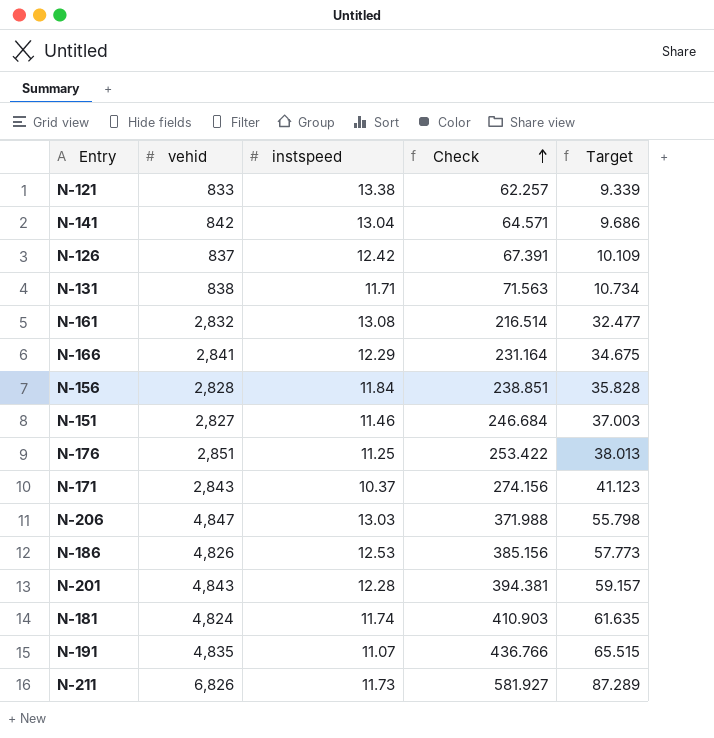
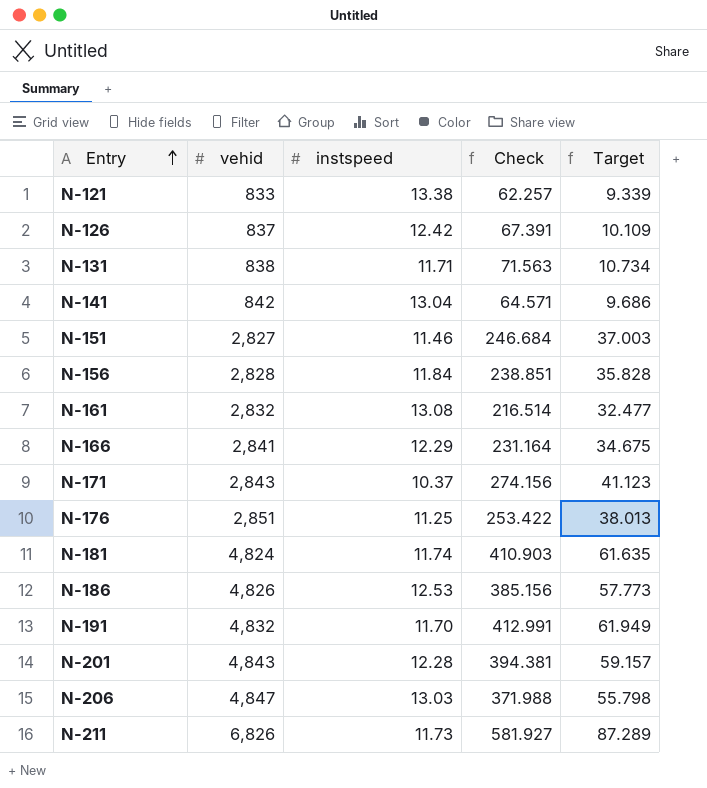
row order: Check ascending -> Entry ascending
N-191 | vehid: 4,835 -> 4,832
N-191 | instspeed: 11.07 -> 11.70
N-191 | Check: 436.766 -> 412.991
N-191 | Target: 65.515 -> 61.949

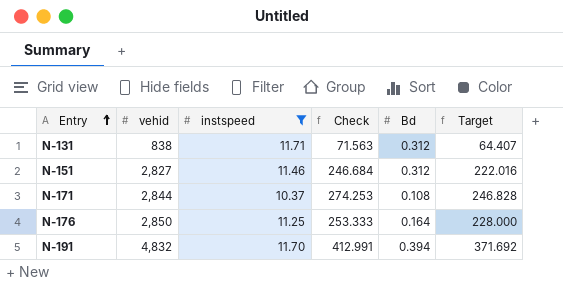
filter: none -> instspeed <= 11.71
column Bd | position: none -> 5
column Target | formula: [Check] * 0.15 -> [Check] * 0.9
N-171 | vehid: 2,843 -> 2,844
N-171 | Check: 274.156 -> 274.253
N-176 | vehid: 2,851 -> 2,850
N-176 | Check: 253.422 -> 253.333

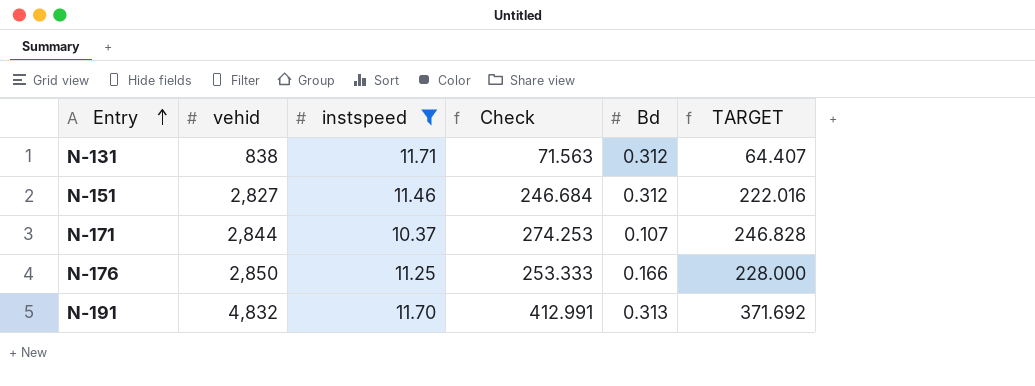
column name: Target -> TARGET
N-171 | Bd: 0.108 -> 0.107
N-176 | Bd: 0.164 -> 0.166
N-191 | Bd: 0.394 -> 0.313

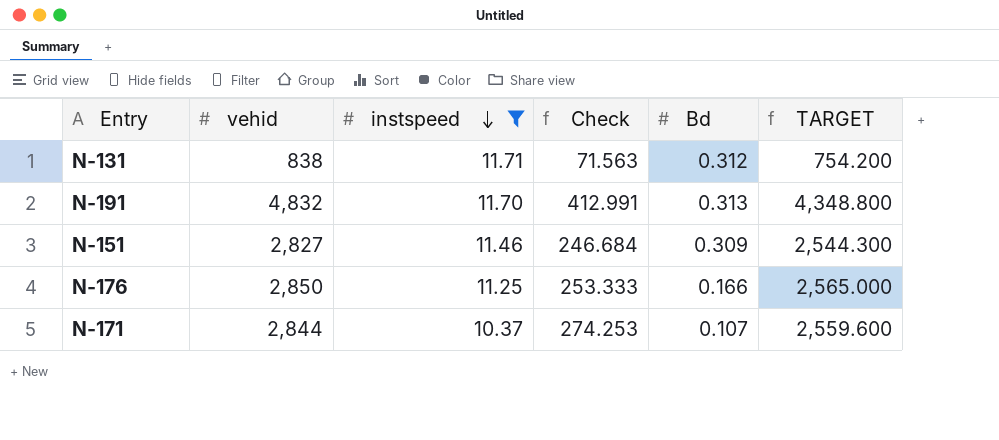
row order: Entry ascending -> instspeed descending
column TARGET | formula: [Check] * 0.9 -> [vehid] * 0.9
N-151 | Bd: 0.312 -> 0.309

